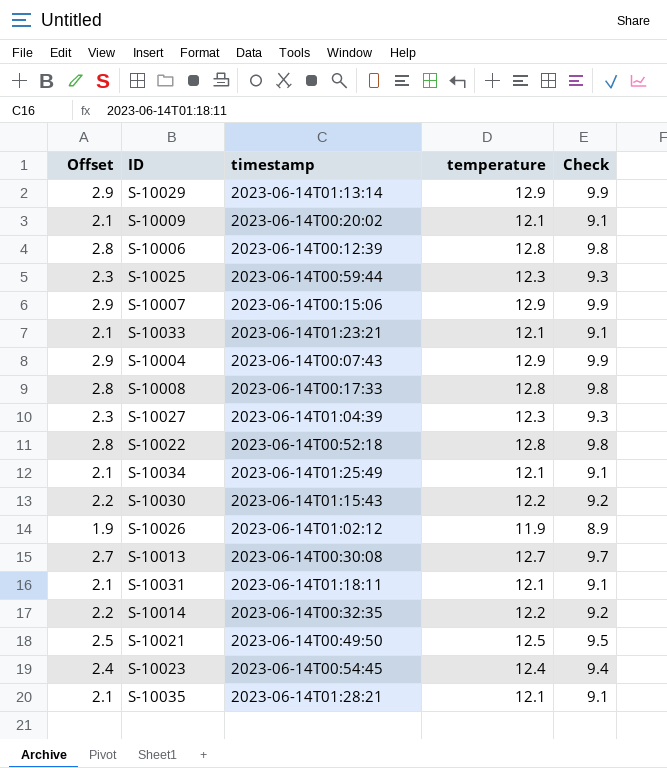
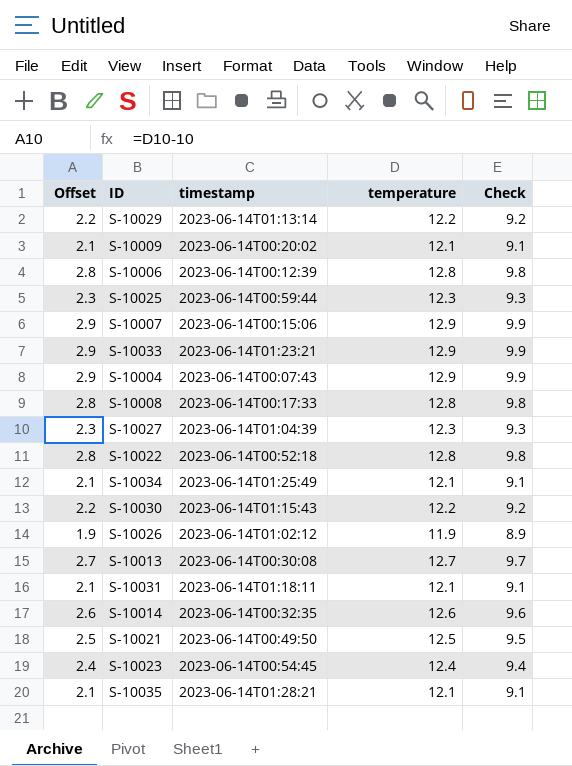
S-10029 | Offset: 2.9 -> 2.2
S-10029 | temperature: 12.9 -> 12.2
S-10029 | Check: 9.9 -> 9.2
S-10033 | Offset: 2.1 -> 2.9
S-10033 | temperature: 12.1 -> 12.9
S-10033 | Check: 9.1 -> 9.9
S-10014 | Offset: 2.2 -> 2.6
S-10014 | temperature: 12.2 -> 12.6
S-10014 | Check: 9.2 -> 9.6

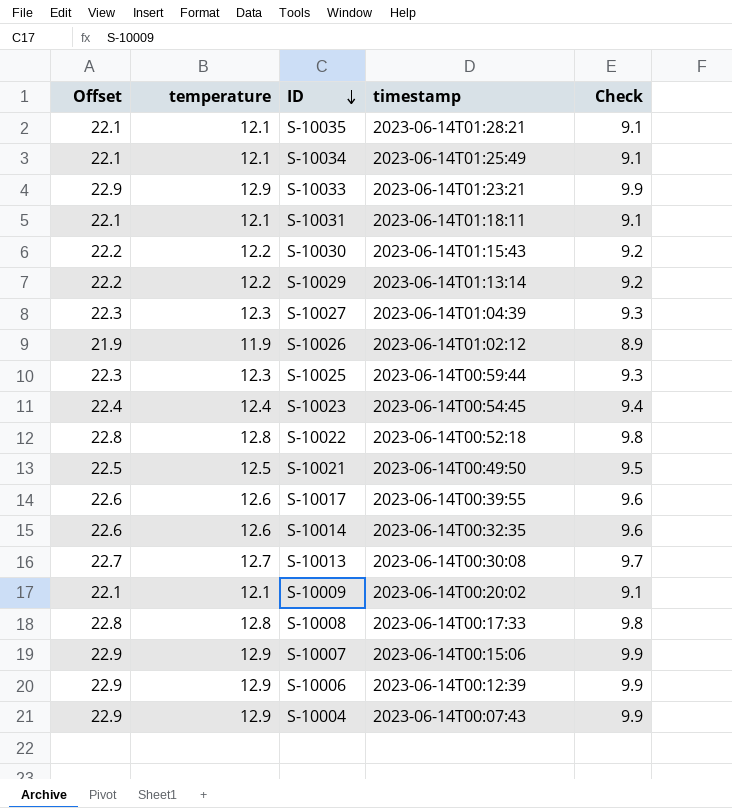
row order: none -> ID descending
column Offset | formula: [temperature] - 10 -> [temperature] + 10
column temperature | position: 4 -> 2
row S-10017: none -> 22.6 | 12.6 | 2023-06-14T00:39:55 | 9.6
S-10006 | temperature: 12.8 -> 12.9
S-10006 | Check: 9.8 -> 9.9

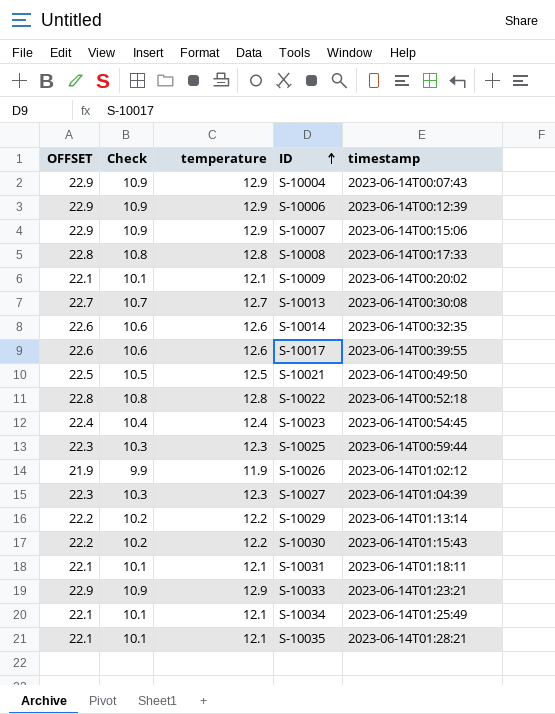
row order: ID descending -> ID ascending
column name: Offset -> OFFSET
column Check | formula: [temperature] - 3 -> [temperature] - 2
column Check | position: 5 -> 2

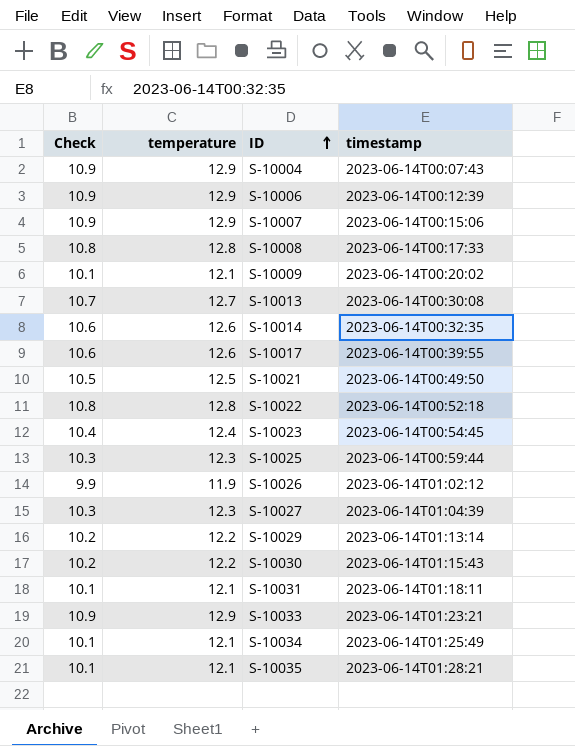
column OFFSET | formula: [temperature] + 10 -> none

